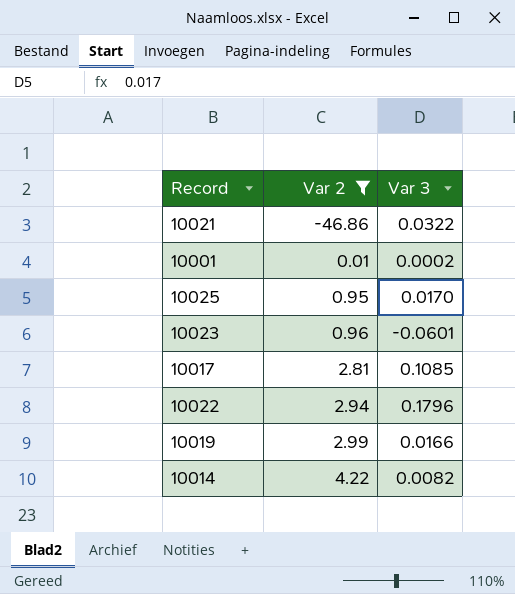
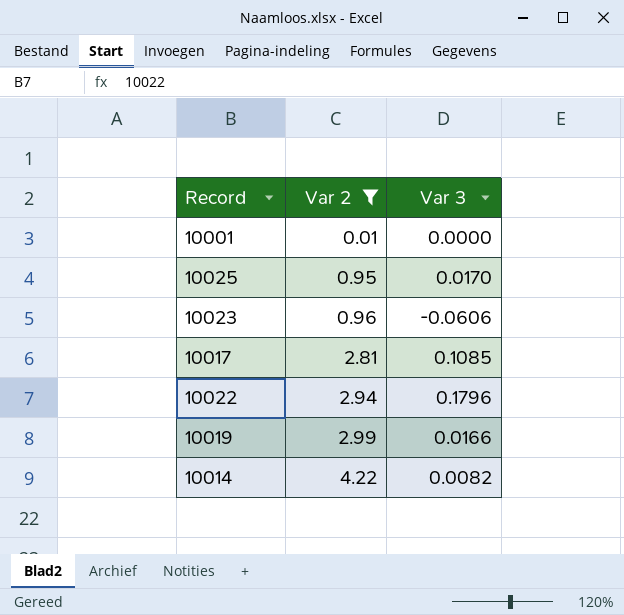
row 10021: -46.86 | 0.0322 -> none
10001 | Var 3: 0.0002 -> 0.0000
10023 | Var 3: -0.0601 -> -0.0606

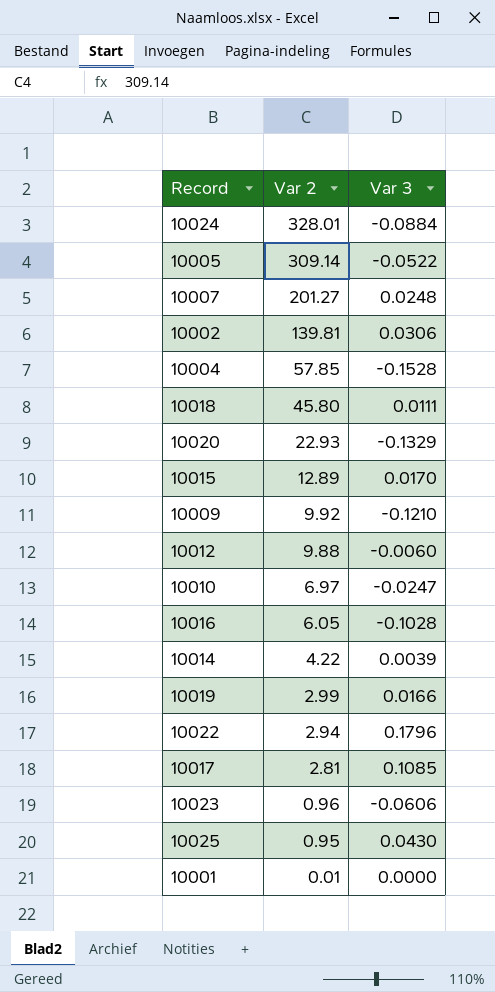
filter: Var 2 <= 4.22 -> none
row order: Var 2 ascending -> Var 2 descending
10014 | Var 3: 0.0082 -> 0.0039
10025 | Var 3: 0.0170 -> 0.0430

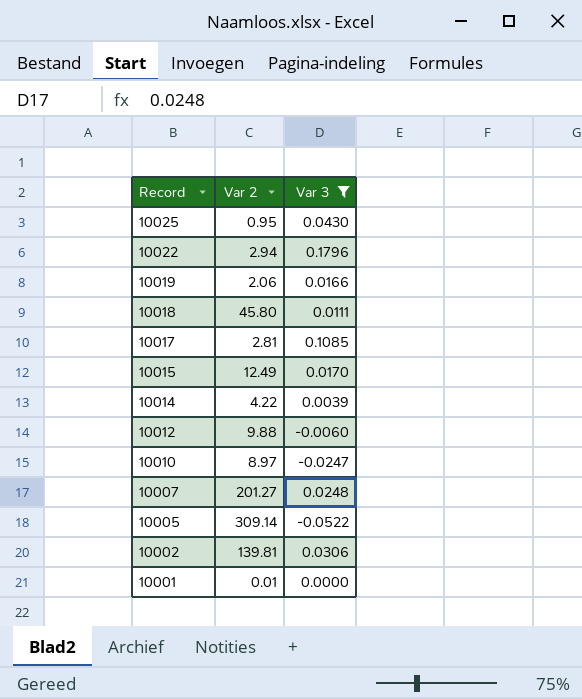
filter: none -> Var 3 >= -0.0522
row order: Var 2 descending -> Record descending
10019 | Var 2: 2.99 -> 2.06
10015 | Var 2: 12.89 -> 12.49
10010 | Var 2: 6.97 -> 8.97

